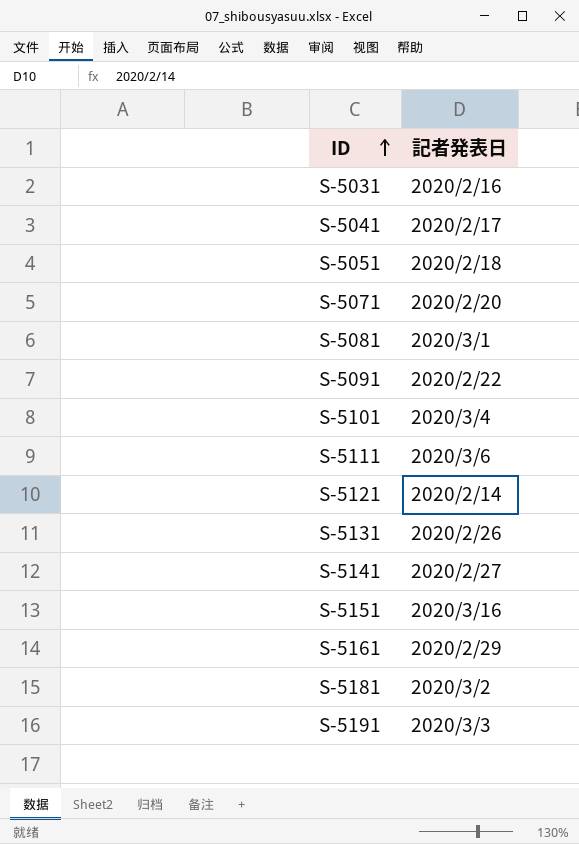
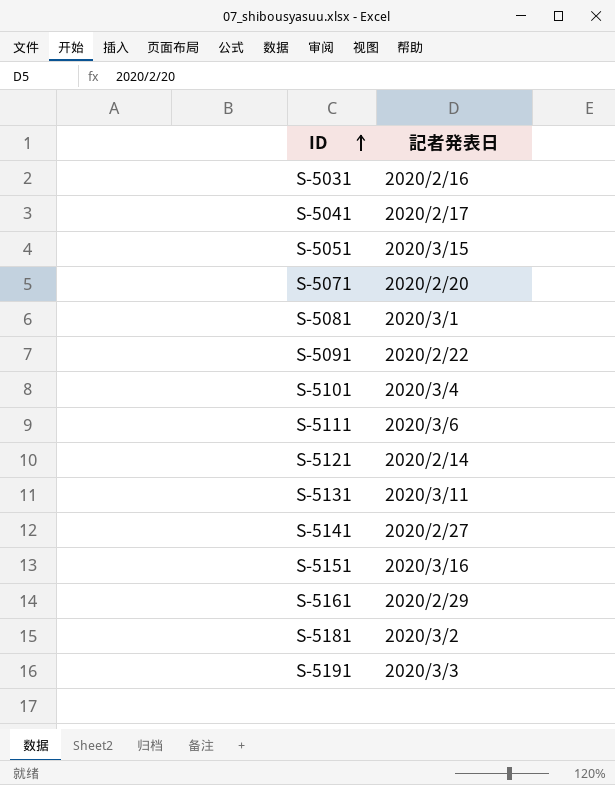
S-5051 | 記者発表日: 2020/2/18 -> 2020/3/15
S-5131 | 記者発表日: 2020/2/26 -> 2020/3/11

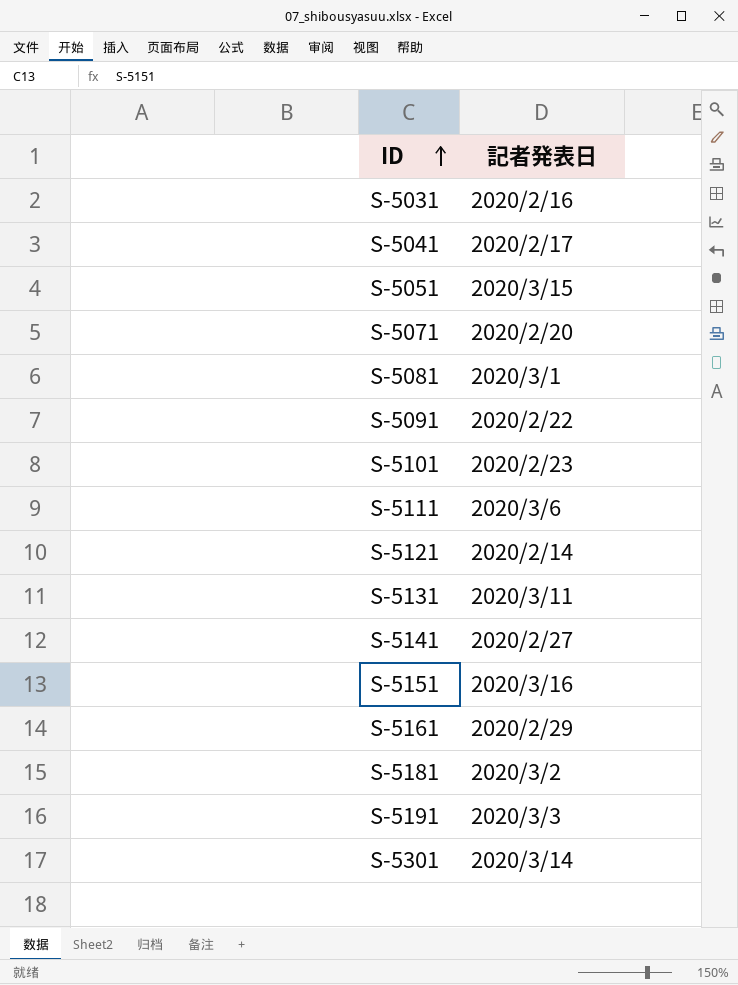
S-5101 | 記者発表日: 2020/3/4 -> 2020/2/23
row S-5301: none -> 2020/3/14

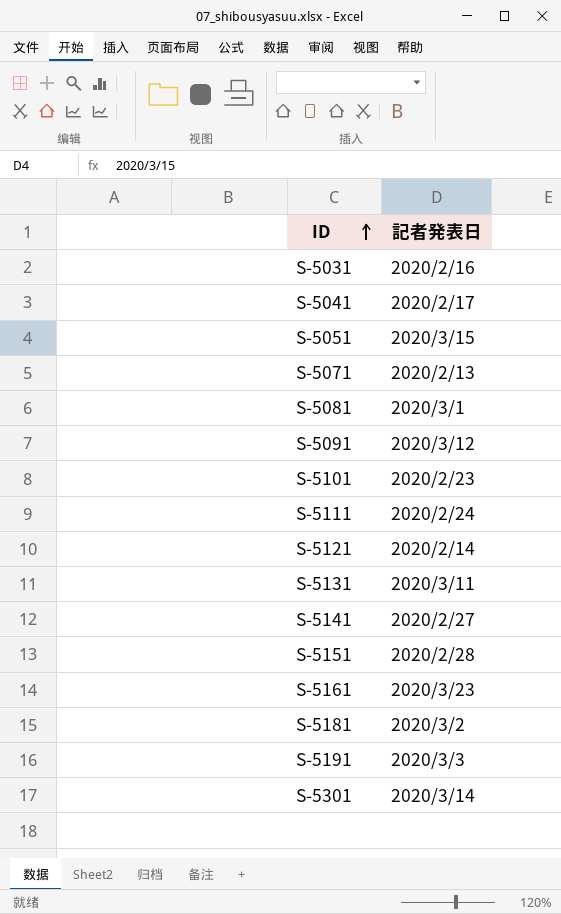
S-5071 | 記者発表日: 2020/2/20 -> 2020/2/13
S-5091 | 記者発表日: 2020/2/22 -> 2020/3/12
S-5111 | 記者発表日: 2020/3/6 -> 2020/2/24
S-5151 | 記者発表日: 2020/3/16 -> 2020/2/28
S-5161 | 記者発表日: 2020/2/29 -> 2020/3/23

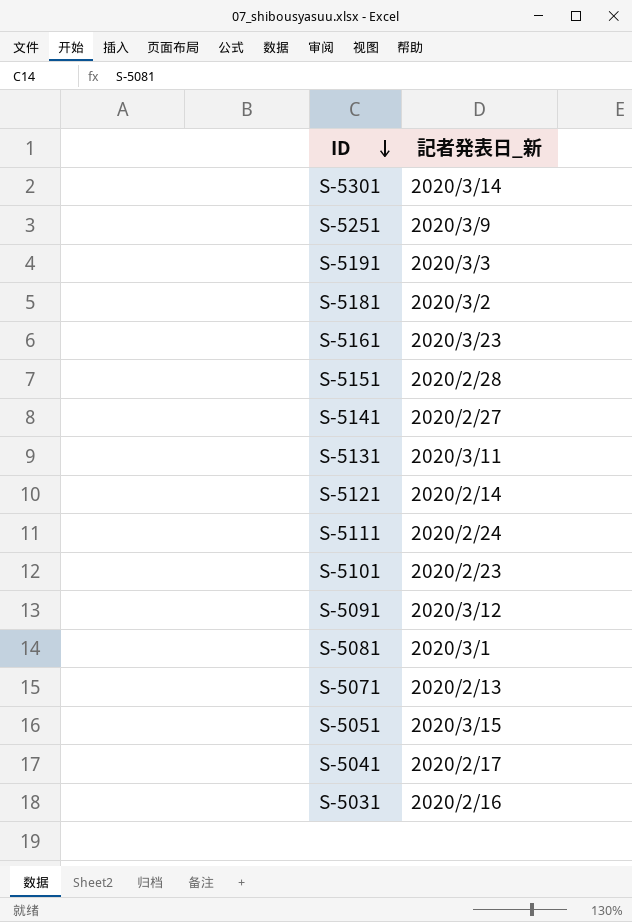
row order: ID ascending -> ID descending
column name: 記者発表日 -> 記者発表日_新
row S-5251: none -> 2020/3/9

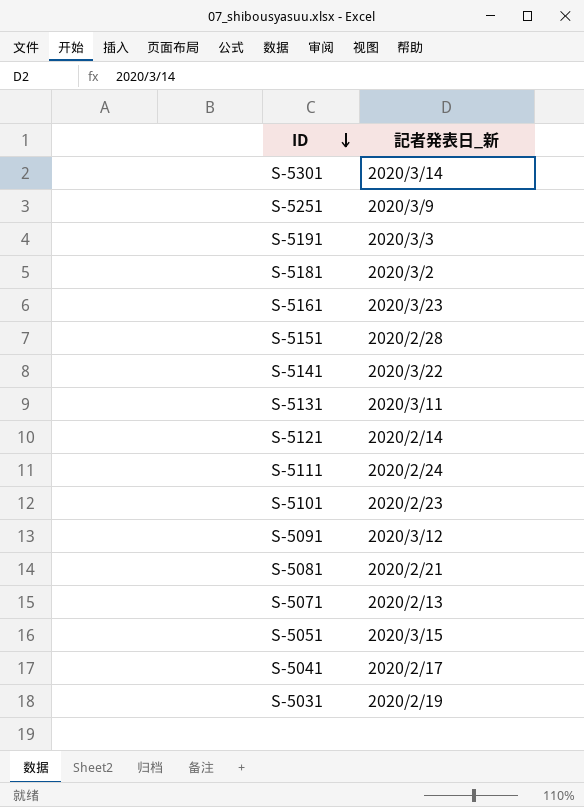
S-5141 | 記者発表日_新: 2020/2/27 -> 2020/3/22
S-5081 | 記者発表日_新: 2020/3/1 -> 2020/2/21
S-5031 | 記者発表日_新: 2020/2/16 -> 2020/2/19

